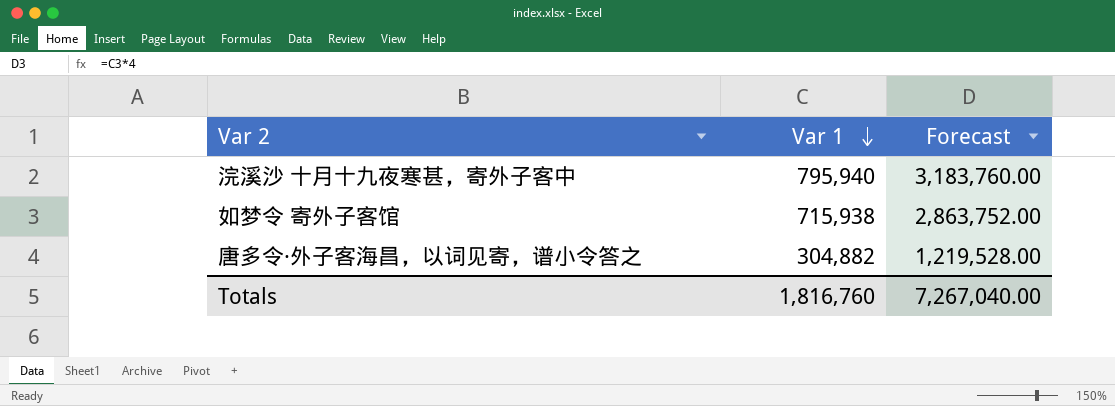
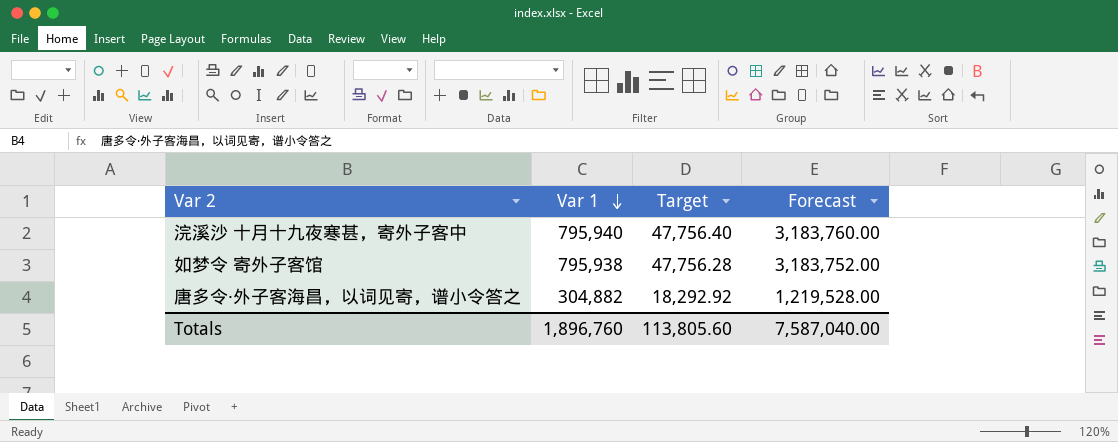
column Target | formula: none -> [Var 1] * 0.06
如梦令 寄外子客馆 | Var 1: 715,938 -> 795,938
如梦令 寄外子客馆 | Forecast: 2,863,752.00 -> 3,183,752.00
Totals | Var 1: 1,816,760 -> 1,896,760
Totals | Forecast: 7,267,040.00 -> 7,587,040.00

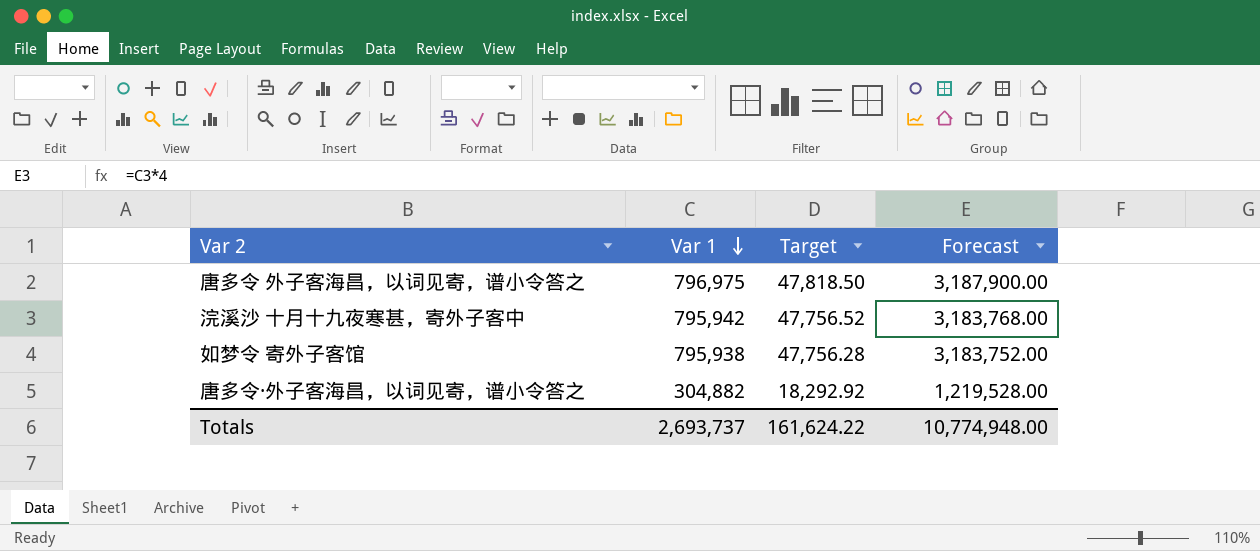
row 唐多令 外子客海昌，以词见寄，谱小令答之: none -> 796,975 | 47,818.50 | 3,187,900.00
浣溪沙 十月十九夜寒甚，寄外子客中 | Var 1: 795,940 -> 795,942
浣溪沙 十月十九夜寒甚，寄外子客中 | Target: 47,756.40 -> 47,756.52
浣溪沙 十月十九夜寒甚，寄外子客中 | Forecast: 3,183,760.00 -> 3,183,768.00
Totals | Var 1: 1,896,760 -> 2,693,737
Totals | Target: 113,805.60 -> 161,624.22
Totals | Forecast: 7,587,040.00 -> 10,774,948.00

